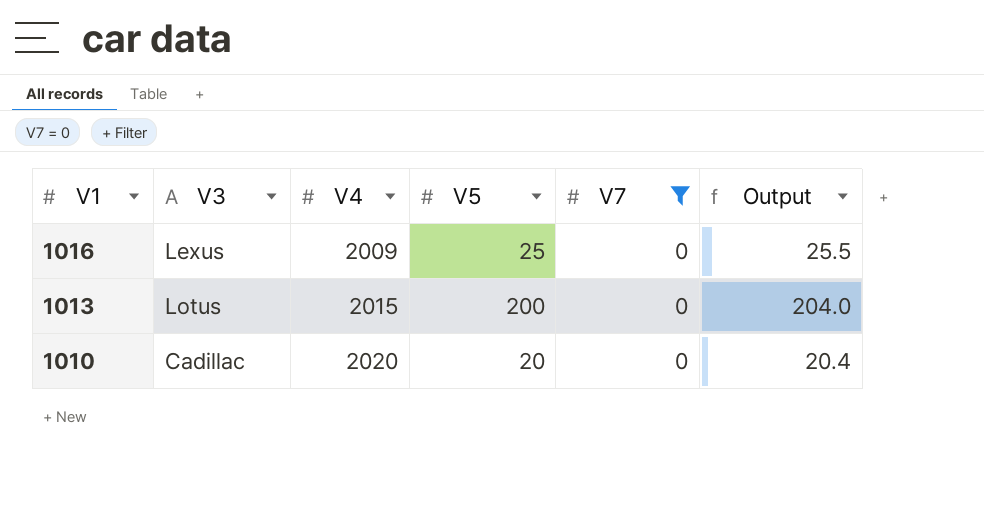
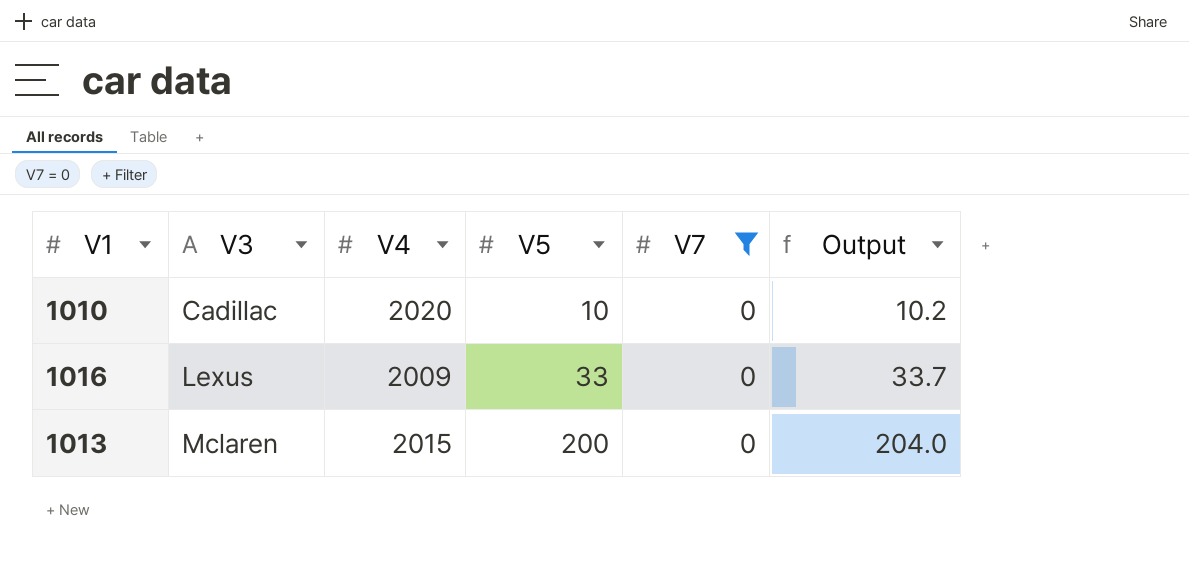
row order: V1 descending -> V3 ascending
1010 | V5: 20 -> 10
1010 | Output: 20.4 -> 10.2
1016 | V5: 25 -> 33
1016 | Output: 25.5 -> 33.7
1013 | V3: Lotus -> Mclaren

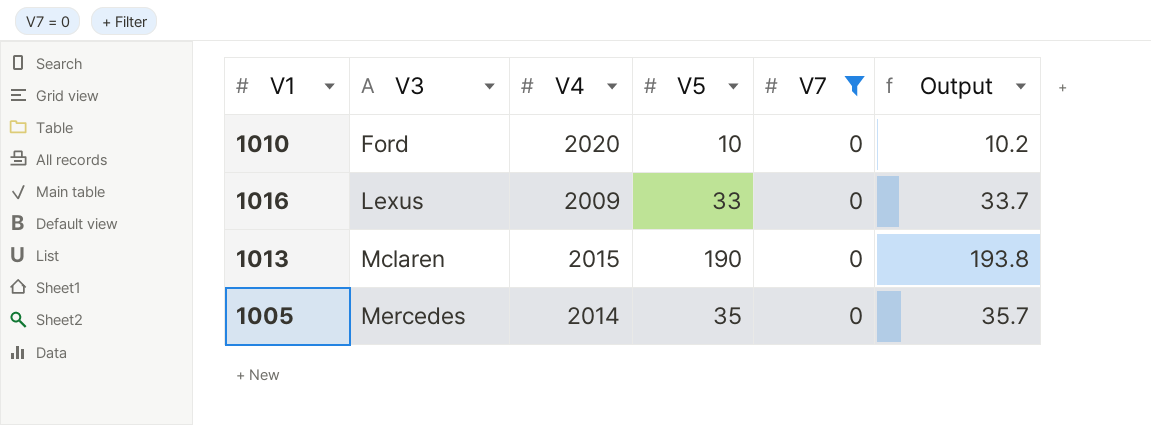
1010 | V3: Cadillac -> Ford
1013 | V5: 200 -> 190
1013 | Output: 204.0 -> 193.8
row 1005: none -> Mercedes | 2014 | 35 | 0 | 35.7

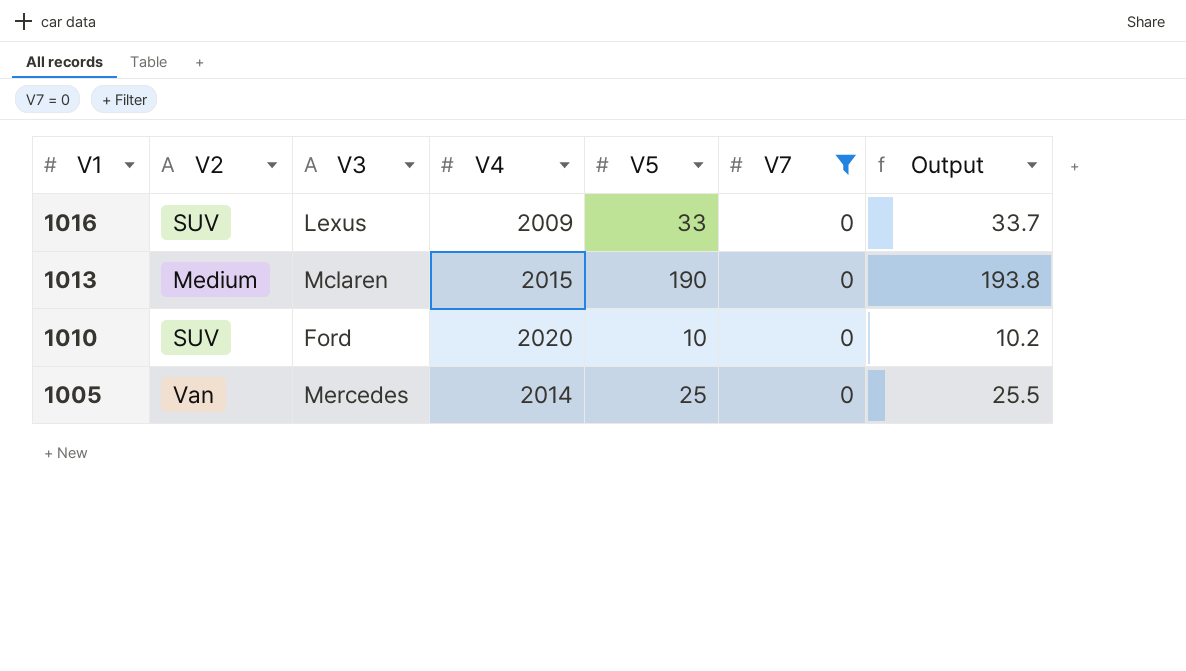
row order: V3 ascending -> V1 descending
column V2 | position: none -> 2
1005 | V5: 35 -> 25
1005 | Output: 35.7 -> 25.5

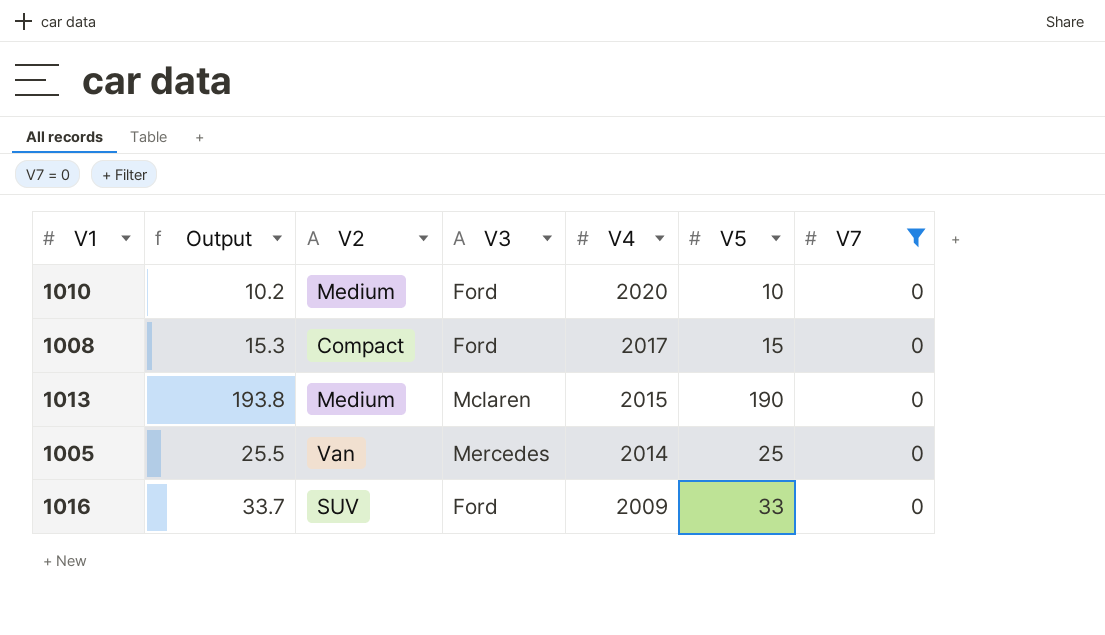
row order: V1 descending -> V4 descending
column Output | position: 7 -> 2
1010 | V2: SUV -> Medium
row 1008: none -> 15.3 | Compact | Ford | 2017 | 15 | 0
1016 | V3: Lexus -> Ford

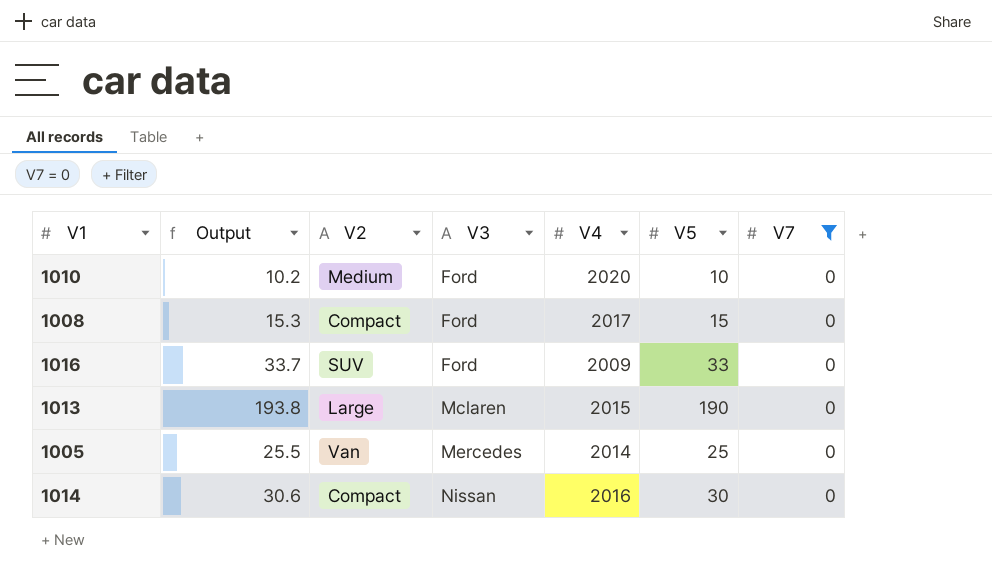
row order: V4 descending -> V3 ascending
1013 | V2: Medium -> Large
row 1014: none -> 30.6 | Compact | Nissan | 2016 | 30 | 0

